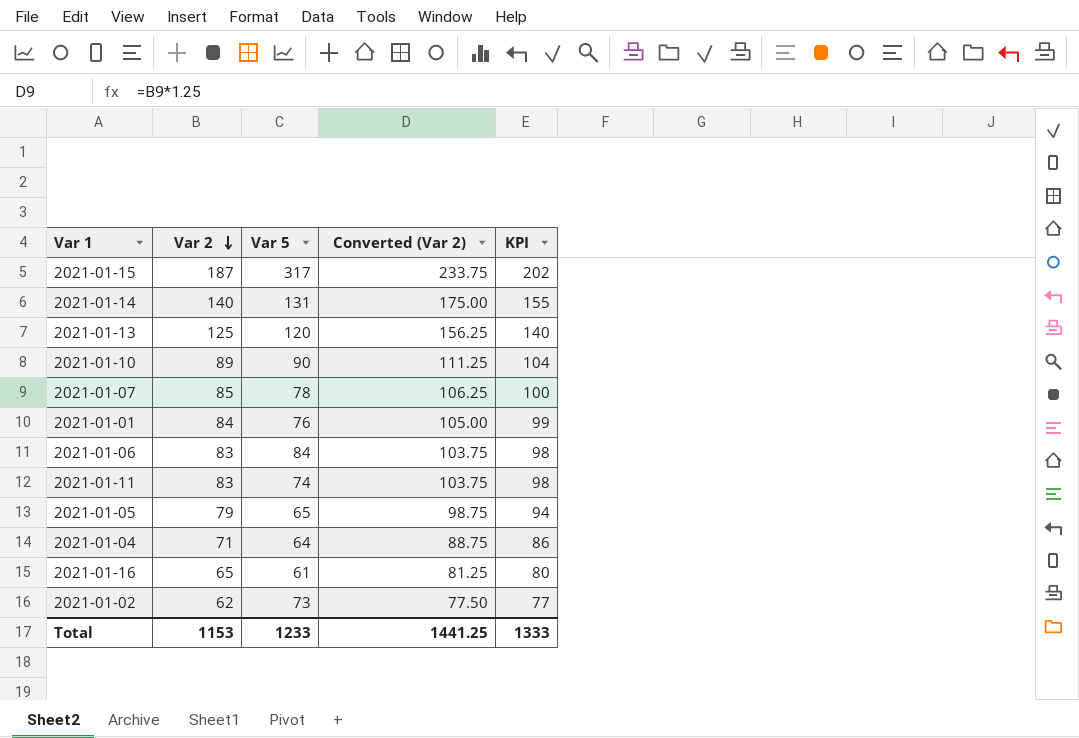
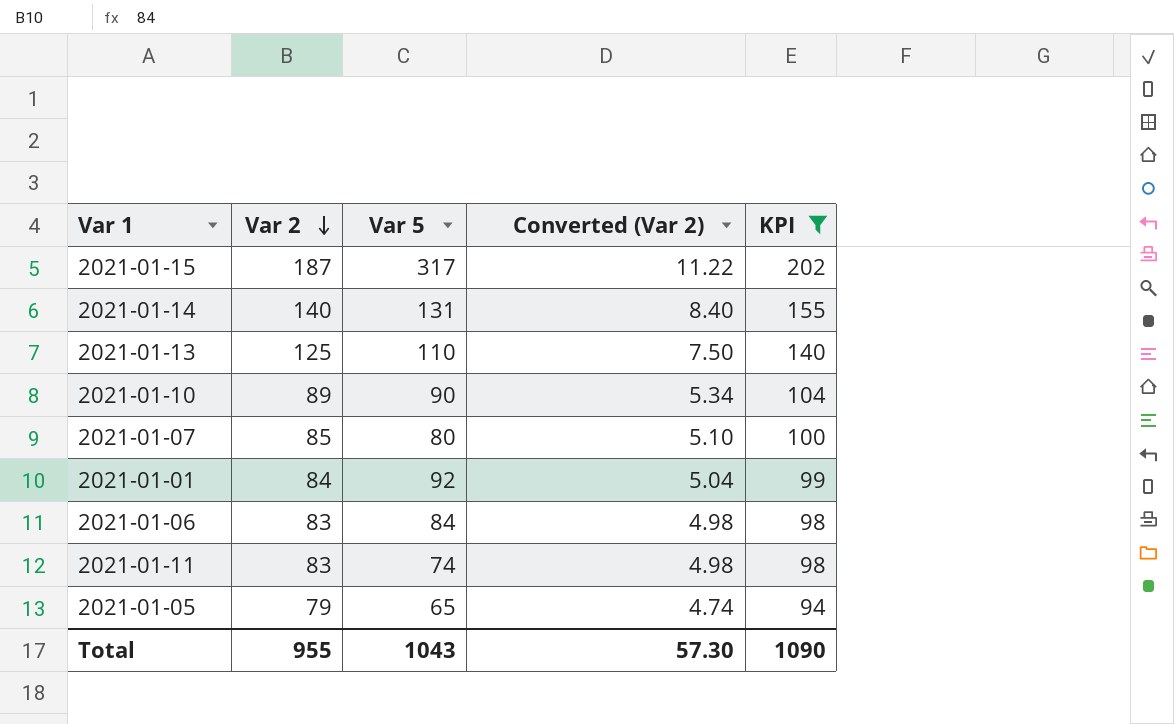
filter: none -> KPI >= 94
column Converted (Var 2) | formula: [Var 2] * 1.25 -> [Var 2] * 0.06
2021-01-13 | Var 5: 120 -> 110
2021-01-07 | Var 5: 78 -> 80
2021-01-01 | Var 5: 76 -> 92
Total | Var 2: 1153 -> 955
Total | Var 5: 1233 -> 1043
Total | Converted (Var 2): 1441.25 -> 57.30
Total | KPI: 1333 -> 1090

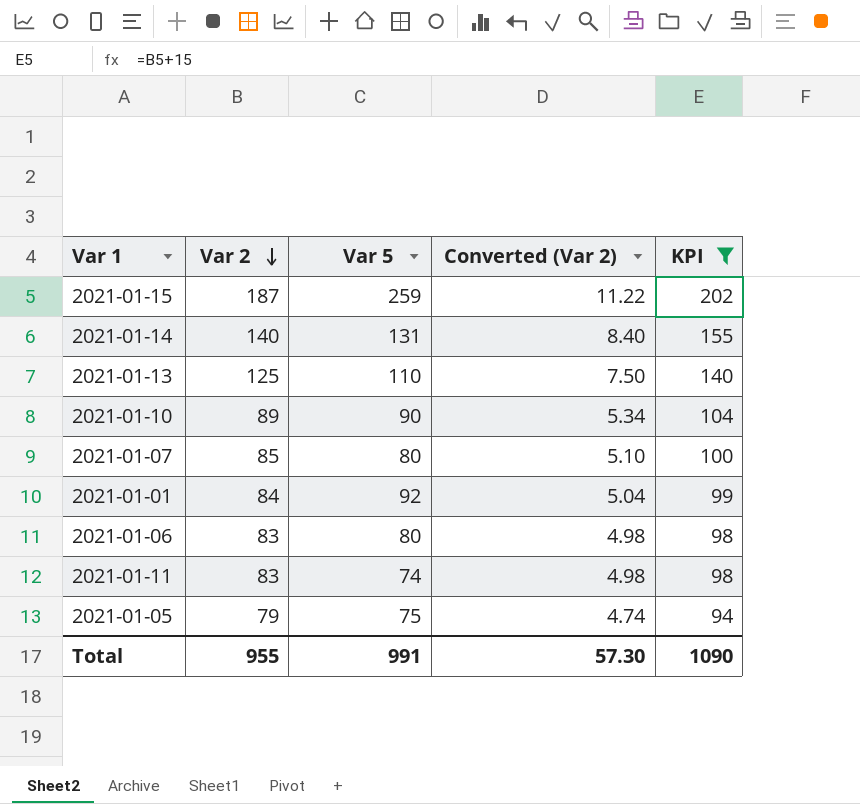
2021-01-15 | Var 5: 317 -> 259
2021-01-06 | Var 5: 84 -> 80
2021-01-05 | Var 5: 65 -> 75
Total | Var 5: 1043 -> 991

